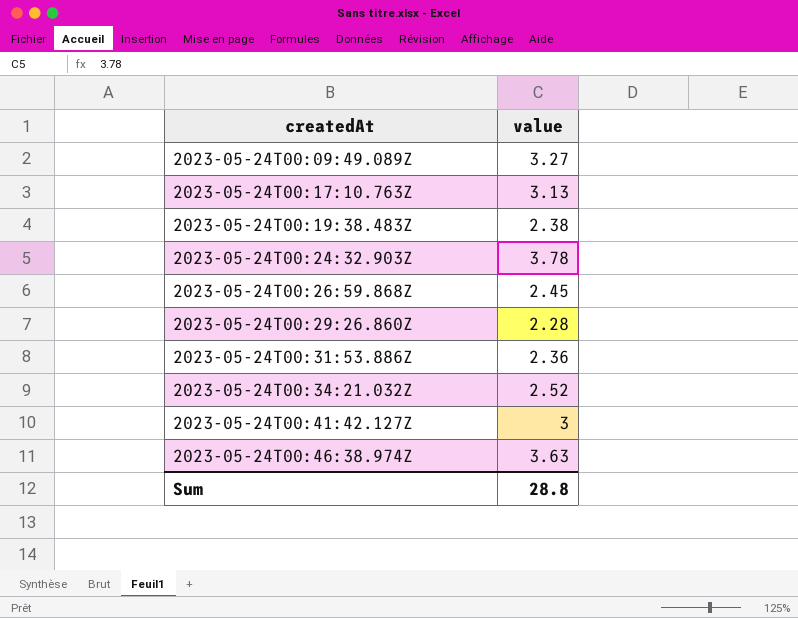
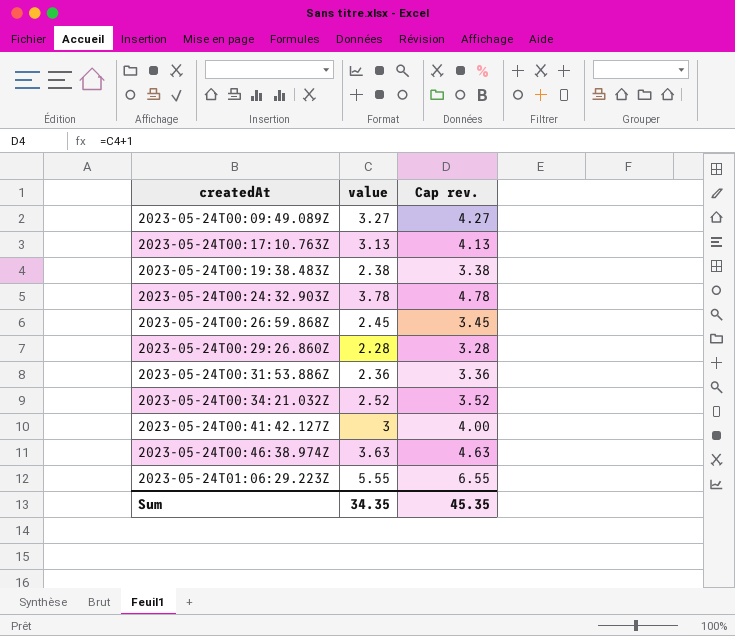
column Cap rev. | formula: none -> [value] + 1
row 2023-05-24T01:06:29.223Z: none -> 5.55 | 6.55
Sum | value: 28.8 -> 34.35

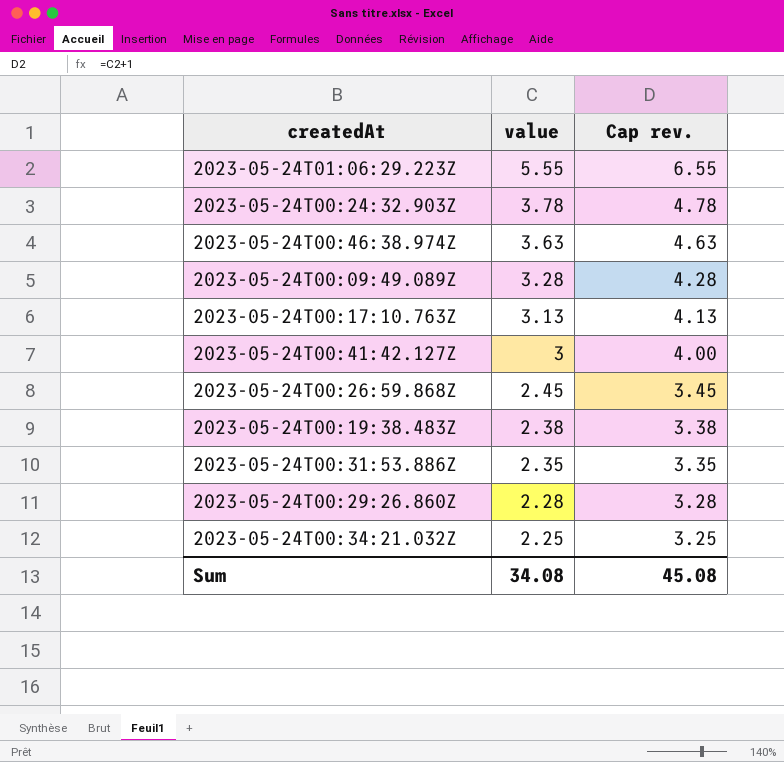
row order: createdAt ascending -> value descending
2023-05-24T00:09:49.089Z | value: 3.27 -> 3.28
2023-05-24T00:09:49.089Z | Cap rev.: 4.27 -> 4.28
2023-05-24T00:31:53.886Z | value: 2.36 -> 2.35
2023-05-24T00:31:53.886Z | Cap rev.: 3.36 -> 3.35
2023-05-24T00:34:21.032Z | value: 2.52 -> 2.25
2023-05-24T00:34:21.032Z | Cap rev.: 3.52 -> 3.25
Sum | value: 34.35 -> 34.08
Sum | Cap rev.: 45.35 -> 45.08

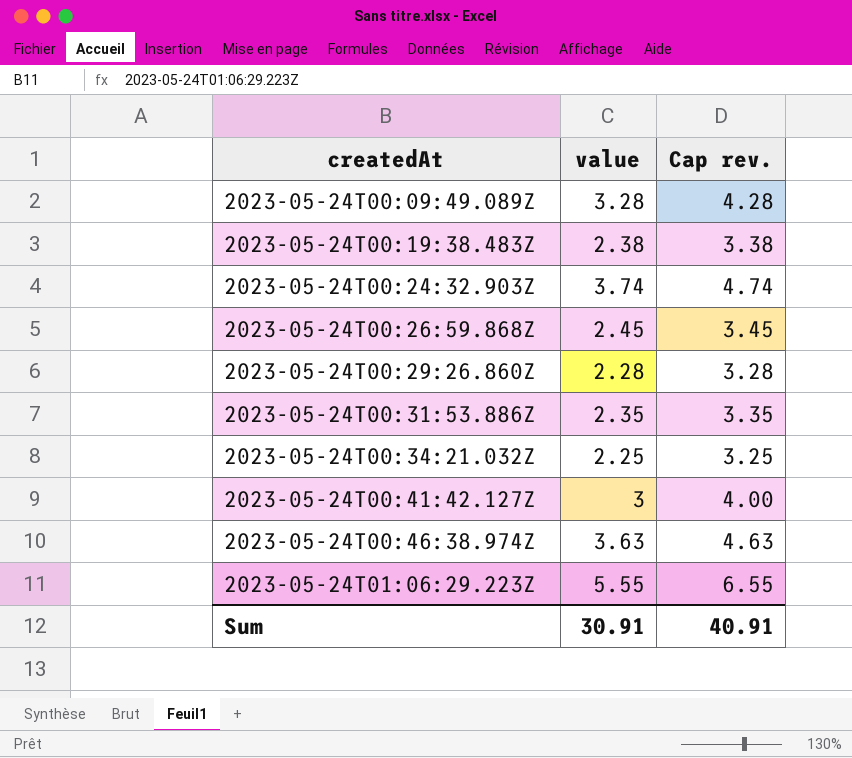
row order: value descending -> createdAt ascending
row 2023-05-24T00:17:10.763Z: 3.13 | 4.13 -> none
2023-05-24T00:24:32.903Z | value: 3.78 -> 3.74
2023-05-24T00:24:32.903Z | Cap rev.: 4.78 -> 4.74
Sum | value: 34.08 -> 30.91
Sum | Cap rev.: 45.08 -> 40.91

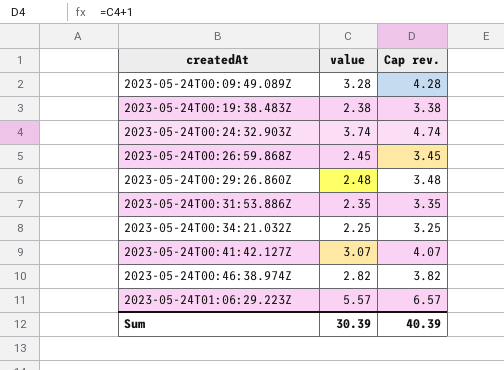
2023-05-24T00:29:26.860Z | value: 2.28 -> 2.48
2023-05-24T00:29:26.860Z | Cap rev.: 3.28 -> 3.48
2023-05-24T00:41:42.127Z | value: 3 -> 3.07
2023-05-24T00:41:42.127Z | Cap rev.: 4.00 -> 4.07
2023-05-24T00:46:38.974Z | value: 3.63 -> 2.82
2023-05-24T00:46:38.974Z | Cap rev.: 4.63 -> 3.82
2023-05-24T01:06:29.223Z | value: 5.55 -> 5.57
2023-05-24T01:06:29.223Z | Cap rev.: 6.55 -> 6.57
Sum | value: 30.91 -> 30.39
Sum | Cap rev.: 40.91 -> 40.39

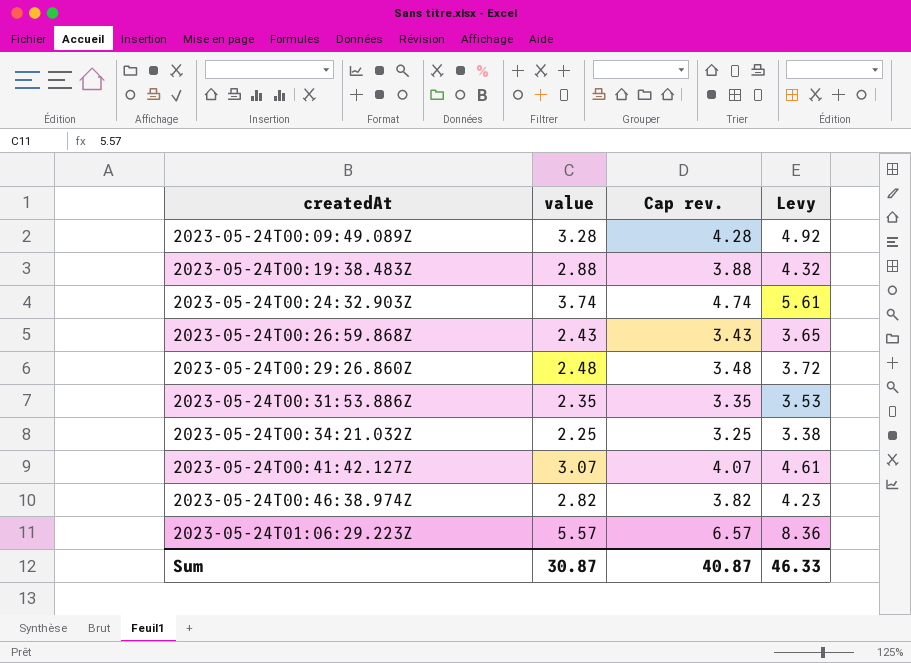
column Levy | formula: none -> [value] * 1.5
2023-05-24T00:19:38.483Z | value: 2.38 -> 2.88
2023-05-24T00:19:38.483Z | Cap rev.: 3.38 -> 3.88
2023-05-24T00:26:59.868Z | value: 2.45 -> 2.43
2023-05-24T00:26:59.868Z | Cap rev.: 3.45 -> 3.43
Sum | value: 30.39 -> 30.87
Sum | Cap rev.: 40.39 -> 40.87

